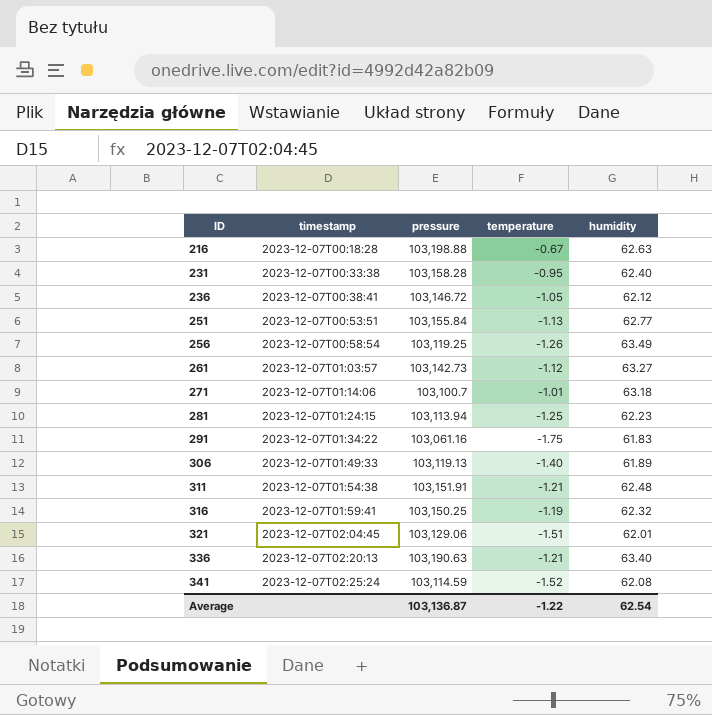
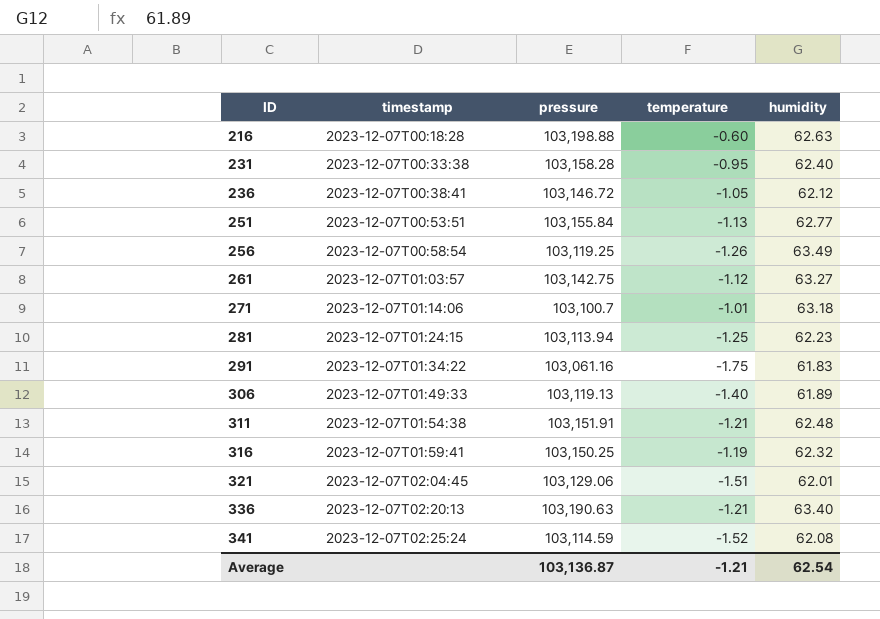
216 | temperature: -0.67 -> -0.60
261 | pressure: 103,142.73 -> 103,142.75
Average | temperature: -1.22 -> -1.21

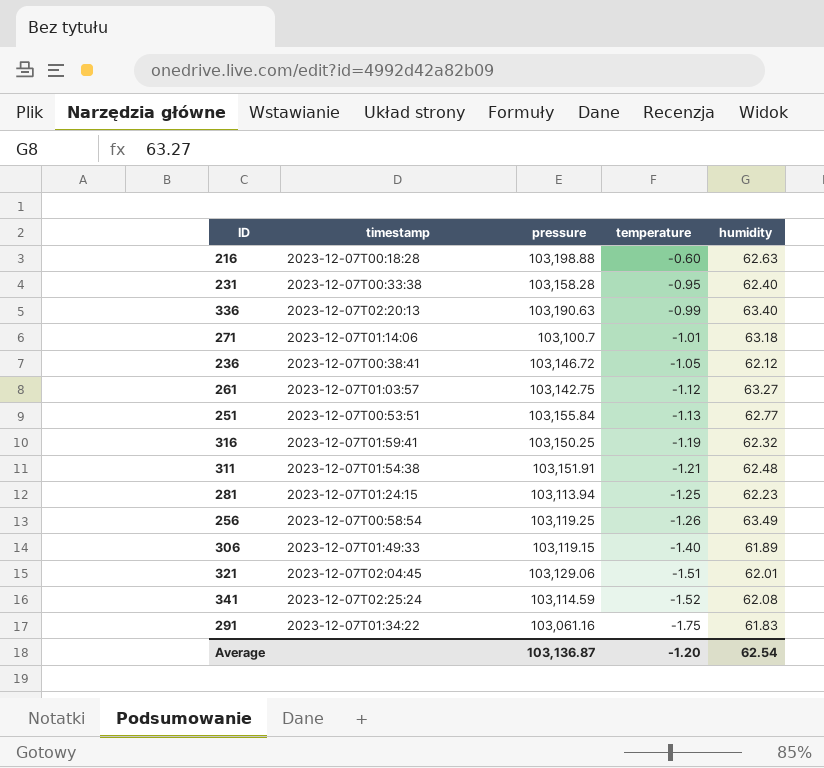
row order: ID ascending -> temperature descending
336 | temperature: -1.21 -> -0.99
306 | pressure: 103,119.13 -> 103,119.15
Average | temperature: -1.21 -> -1.20

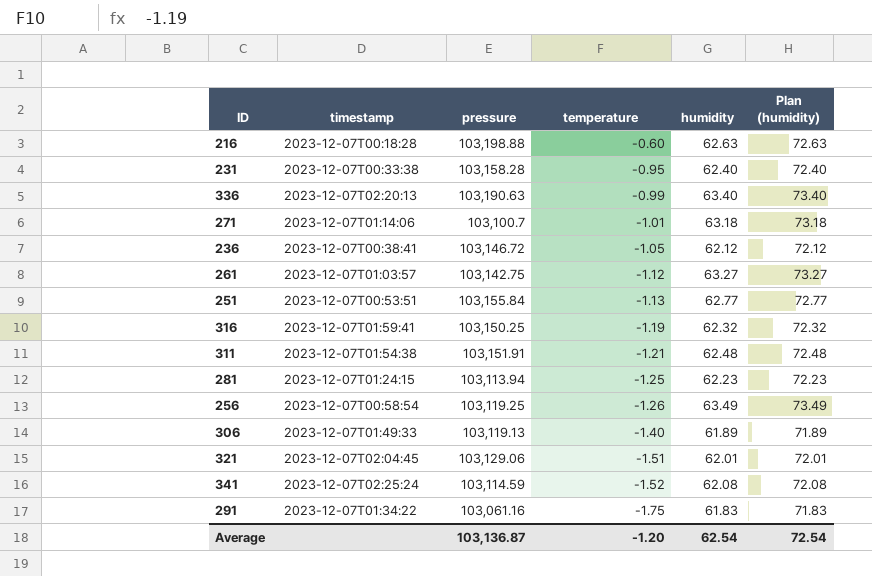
column Plan (humidity) | formula: none -> [humidity] + 10
306 | pressure: 103,119.15 -> 103,119.13

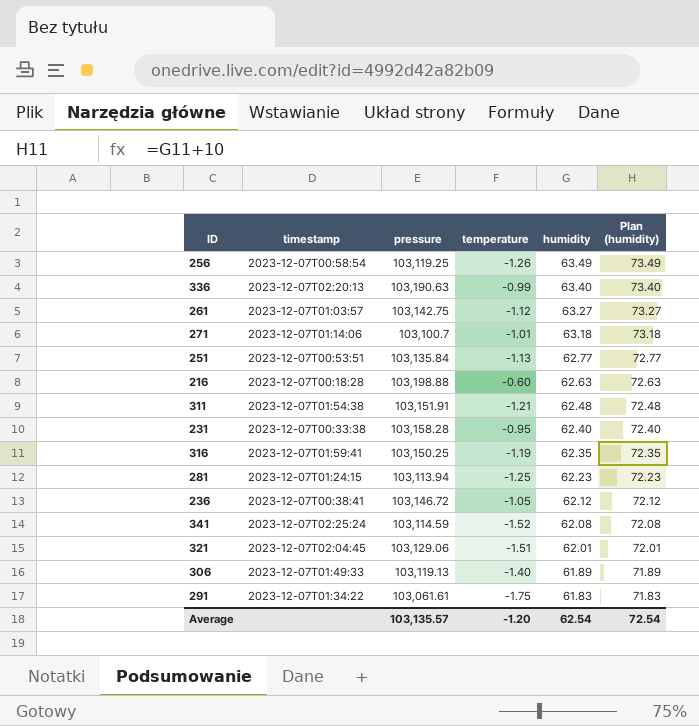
row order: temperature descending -> humidity descending
251 | pressure: 103,155.84 -> 103,135.84
316 | humidity: 62.32 -> 62.35
316 | Plan (humidity): 72.32 -> 72.35
291 | pressure: 103,061.16 -> 103,061.61
Average | pressure: 103,136.87 -> 103,135.57

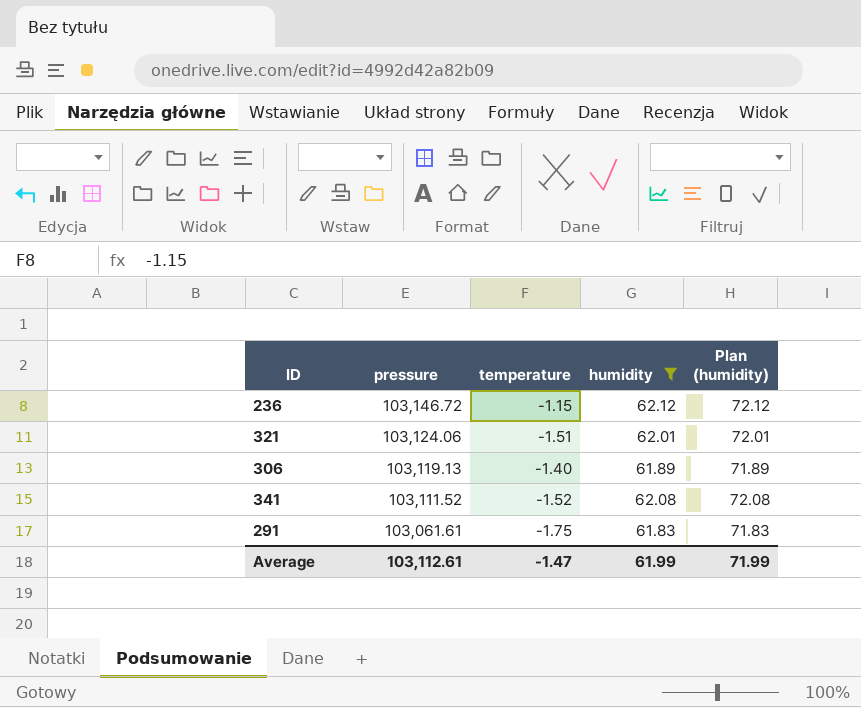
filter: none -> humidity <= 62.12
row order: humidity descending -> pressure descending
column timestamp | position: 2 -> none
236 | temperature: -1.05 -> -1.15
321 | pressure: 103,129.06 -> 103,124.06
341 | pressure: 103,114.59 -> 103,111.52
Average | pressure: 103,135.57 -> 103,112.61
Average | temperature: -1.20 -> -1.47
Average | humidity: 62.54 -> 61.99
Average | Plan (humidity): 72.54 -> 71.99

